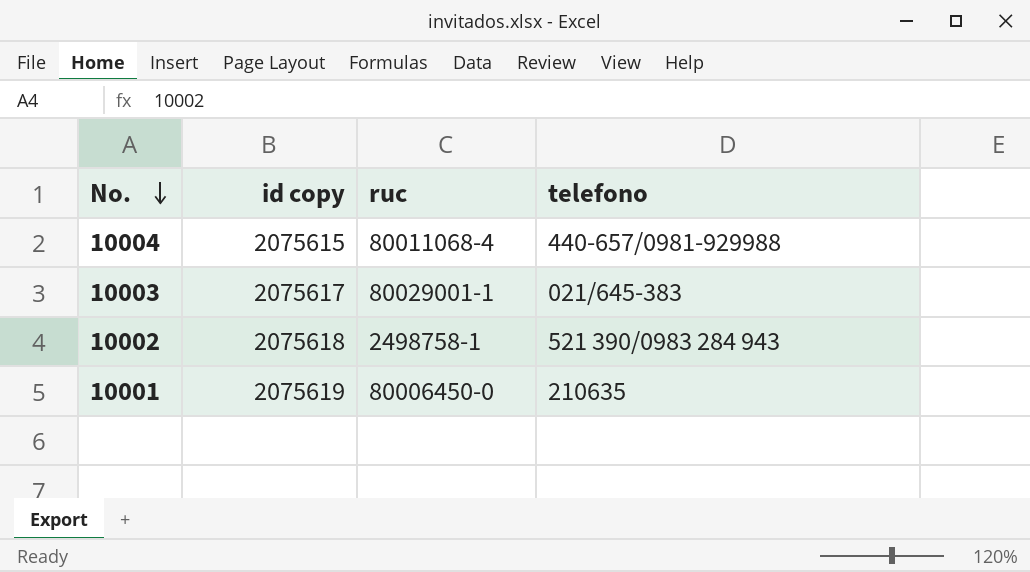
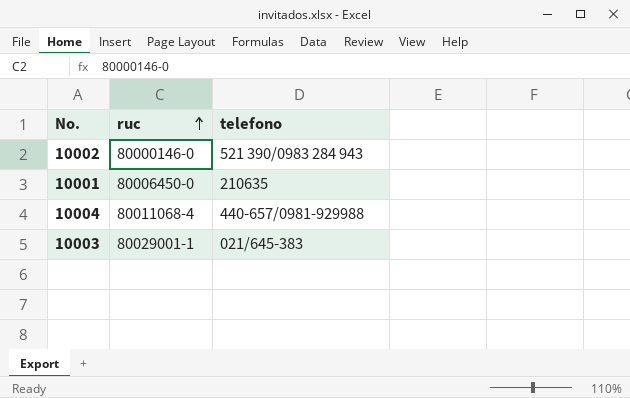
row order: No. descending -> ruc ascending
column id copy | position: 2 -> none
10002 | ruc: 2498758-1 -> 80000146-0

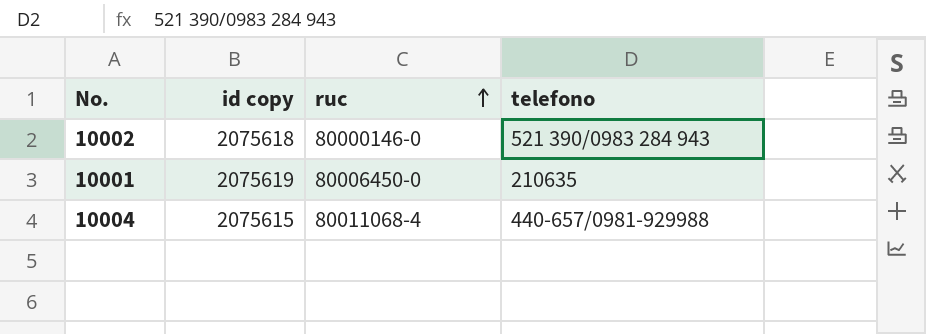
column id copy | position: none -> 2
row 10003: 80029001-1 | 021/645-383 -> none

